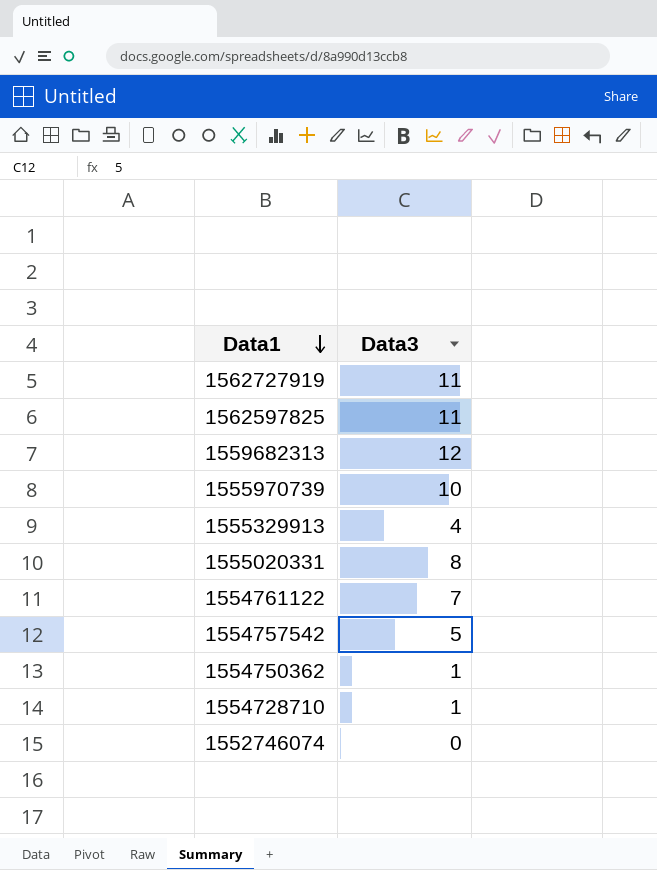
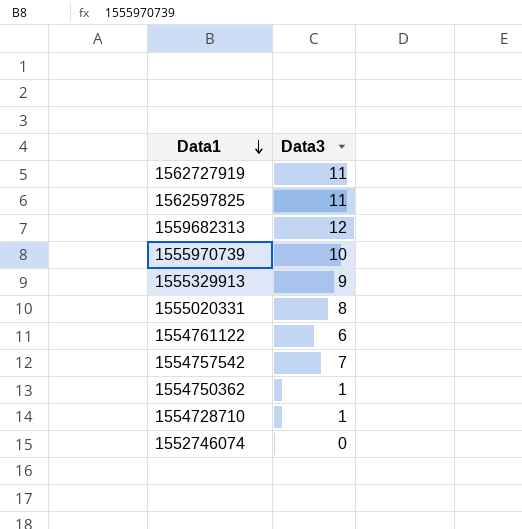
1555329913 | Data3: 4 -> 9
1554761122 | Data3: 7 -> 6
1554757542 | Data3: 5 -> 7

